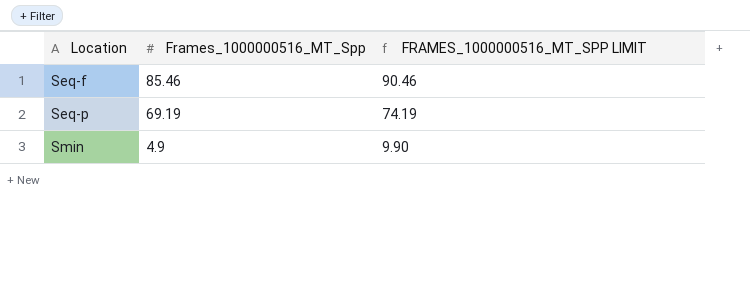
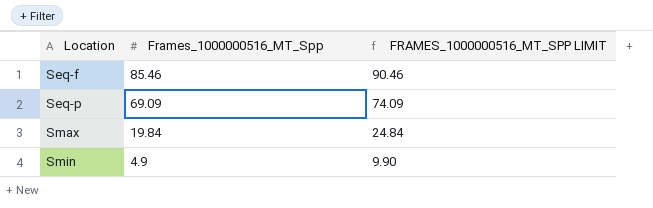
Seq-p | Frames_1000000516_MT_Spp: 69.19 -> 69.09
Seq-p | FRAMES_1000000516_MT_SPP LIMIT: 74.19 -> 74.09
row Smax: none -> 19.84 | 24.84

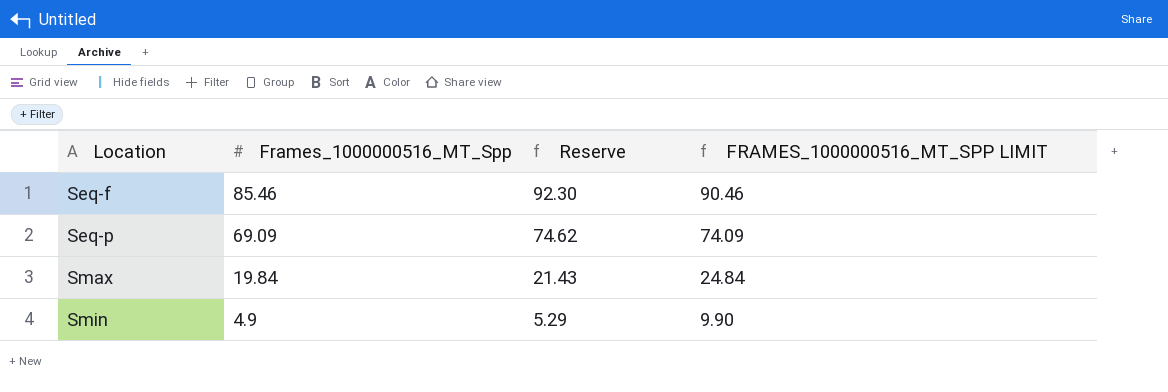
column Reserve | formula: none -> [Frames_1000000516_MT_Spp] * 1.08

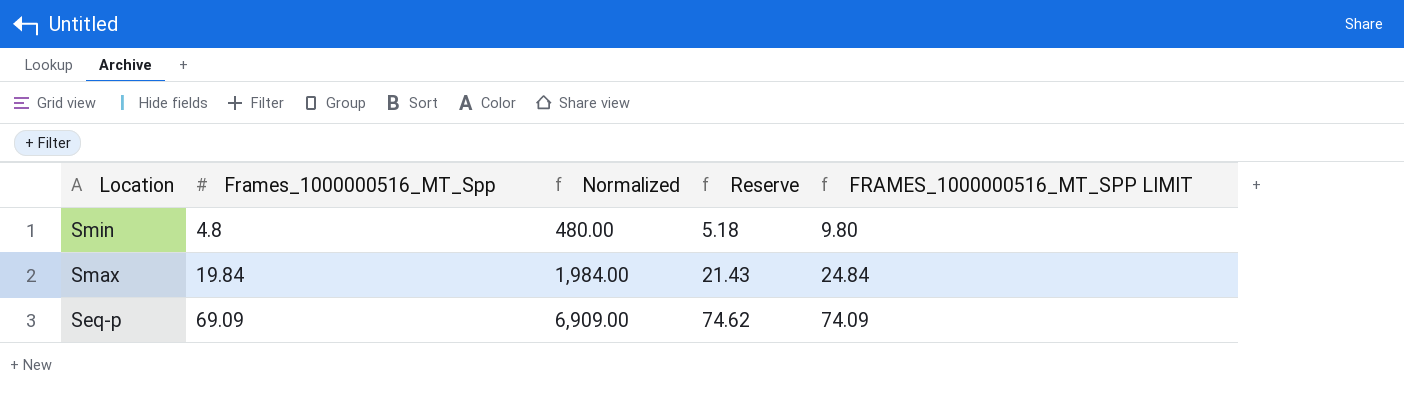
row order: Location ascending -> Location descending
column Normalized | formula: none -> [Frames_1000000516_MT_Spp] * 100
row Seq-f: 85.46 | 92.30 | 90.46 -> none
Smin | Frames_1000000516_MT_Spp: 4.9 -> 4.8
Smin | Reserve: 5.29 -> 5.18
Smin | FRAMES_1000000516_MT_SPP LIMIT: 9.90 -> 9.80

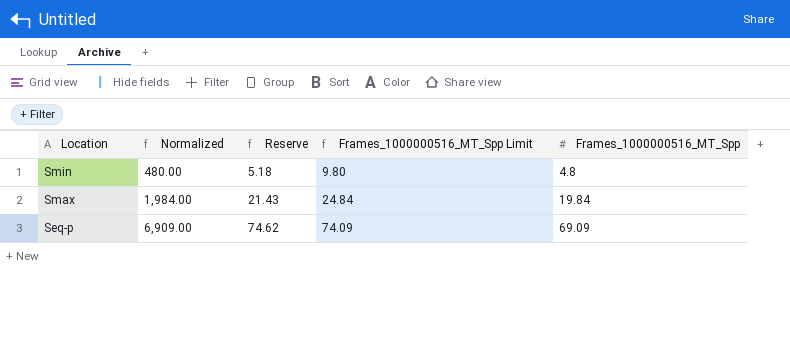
column name: FRAMES_1000000516_MT_SPP LIMIT -> Frames_1000000516_MT_Spp Limit
column Frames_1000000516_MT_Spp | position: 2 -> 5

